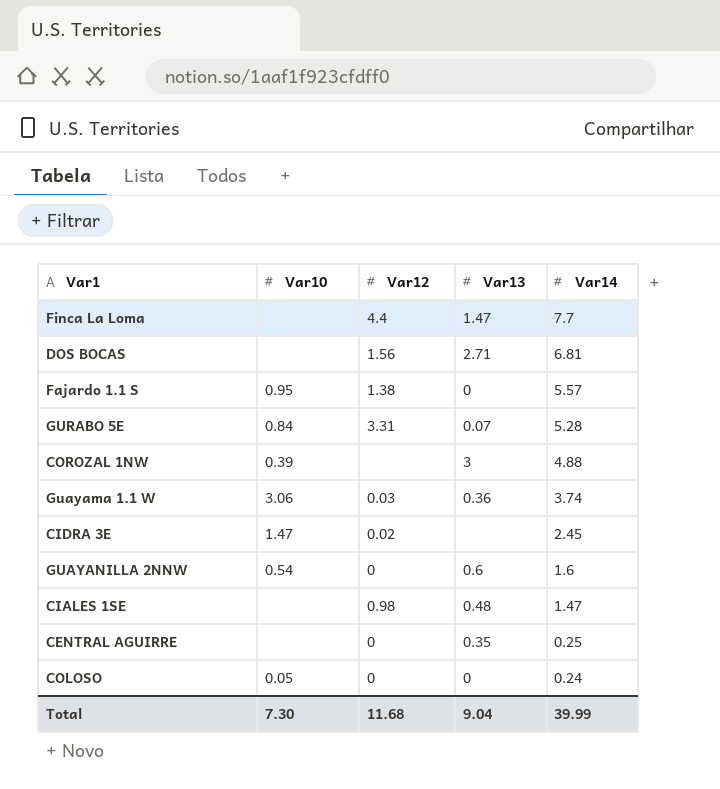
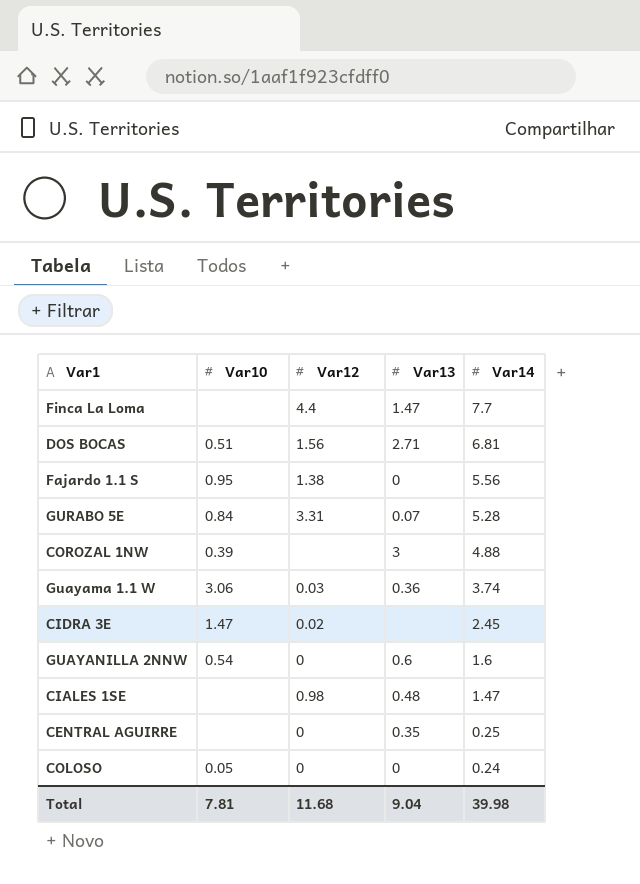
DOS BOCAS | Var10: none -> 0.51
Fajardo 1.1 S | Var14: 5.57 -> 5.56
Total | Var10: 7.30 -> 7.81
Total | Var14: 39.99 -> 39.98

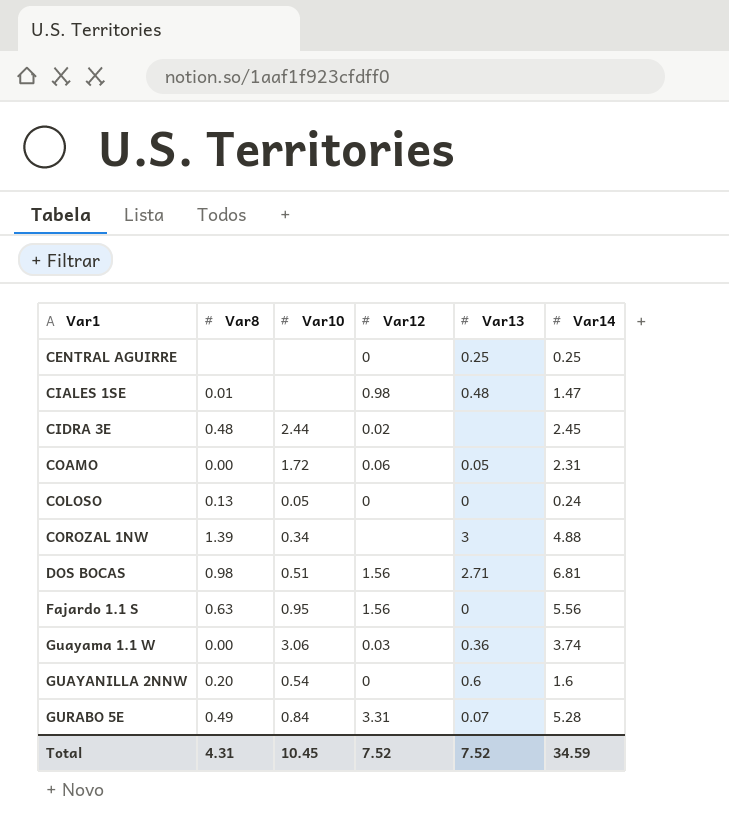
row order: Var14 descending -> Var1 ascending
column Var8 | position: none -> 2
row Finca La Loma: none | 4.4 | 1.47 | 7.7 -> none
CENTRAL AGUIRRE | Var13: 0.35 -> 0.25
CIDRA 3E | Var10: 1.47 -> 2.44
row COAMO: none -> 0.00 | 1.72 | 0.06 | 0.05 | 2.31
COROZAL 1NW | Var10: 0.39 -> 0.34
Fajardo 1.1 S | Var12: 1.38 -> 1.56
Total | Var10: 7.81 -> 10.45
Total | Var12: 11.68 -> 7.52
Total | Var13: 9.04 -> 7.52
Total | Var14: 39.98 -> 34.59

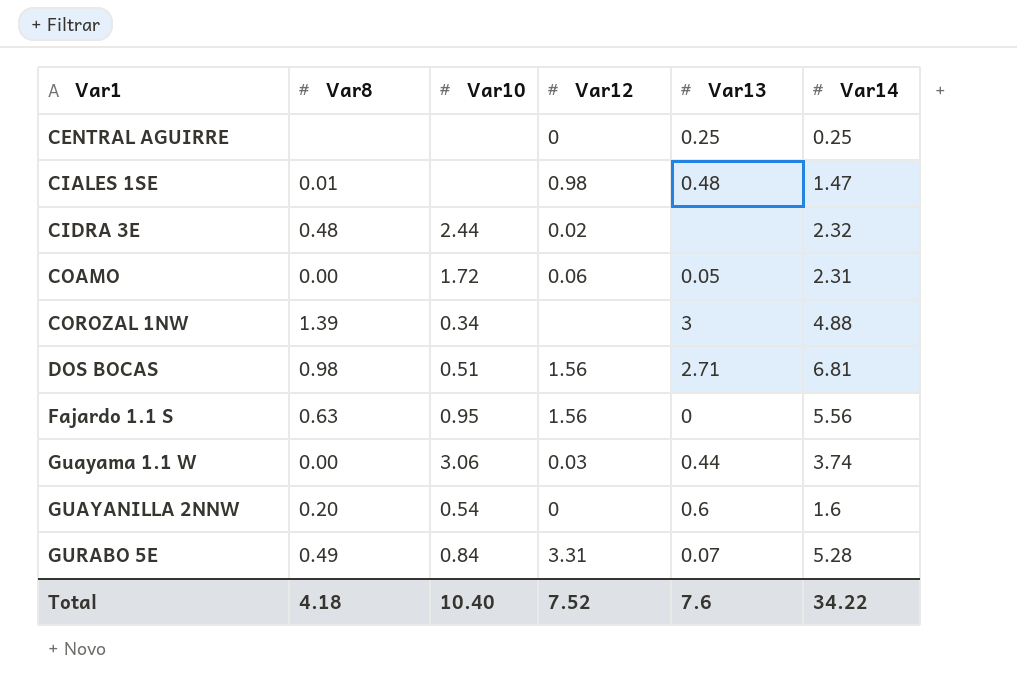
row COLOSO: 0.13 | 0.05 | 0 | 0 | 0.24 -> none
CIDRA 3E | Var14: 2.45 -> 2.32
Guayama 1.1 W | Var13: 0.36 -> 0.44
Total | Var8: 4.31 -> 4.18
Total | Var10: 10.45 -> 10.40
Total | Var13: 7.52 -> 7.6
Total | Var14: 34.59 -> 34.22

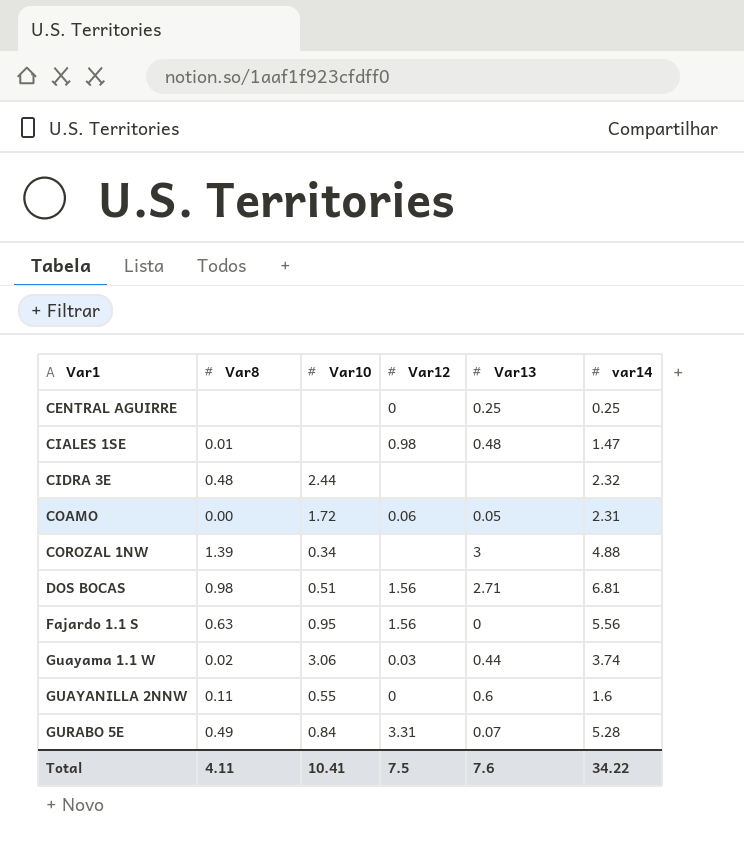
column name: Var14 -> var14
CIDRA 3E | Var12: 0.02 -> none
Guayama 1.1 W | Var8: 0.00 -> 0.02
GUAYANILLA 2NNW | Var8: 0.20 -> 0.11
GUAYANILLA 2NNW | Var10: 0.54 -> 0.55
Total | Var8: 4.18 -> 4.11
Total | Var10: 10.40 -> 10.41
Total | Var12: 7.52 -> 7.5

